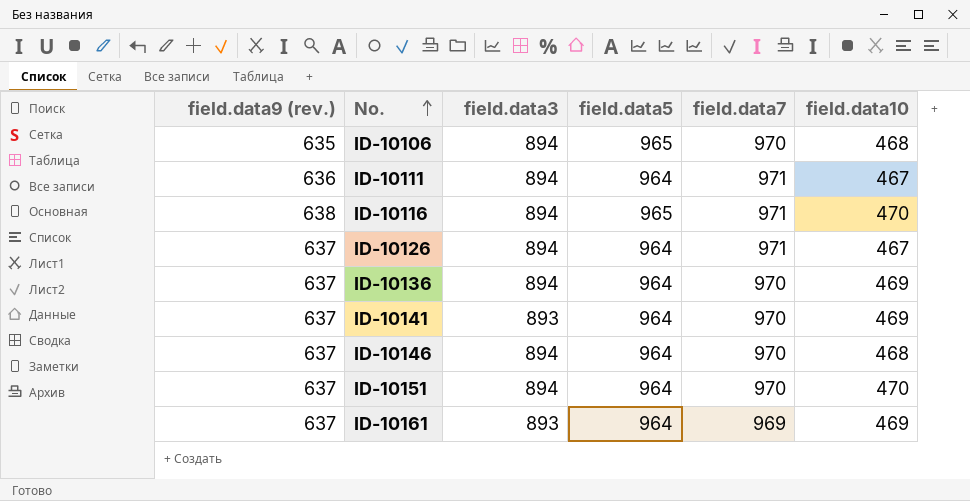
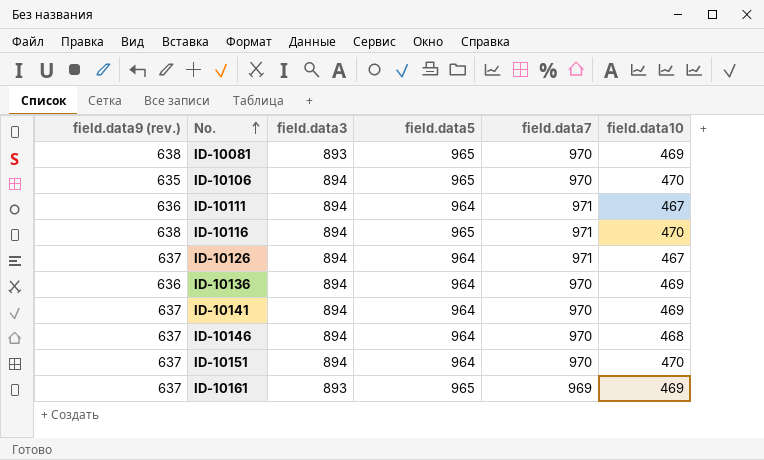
row ID-10081: none -> 638 | 893 | 965 | 970 | 469
ID-10106 | field.data10: 468 -> 470
ID-10136 | field.data9 (rev.): 637 -> 636
ID-10141 | field.data3: 893 -> 894
ID-10161 | field.data5: 964 -> 965

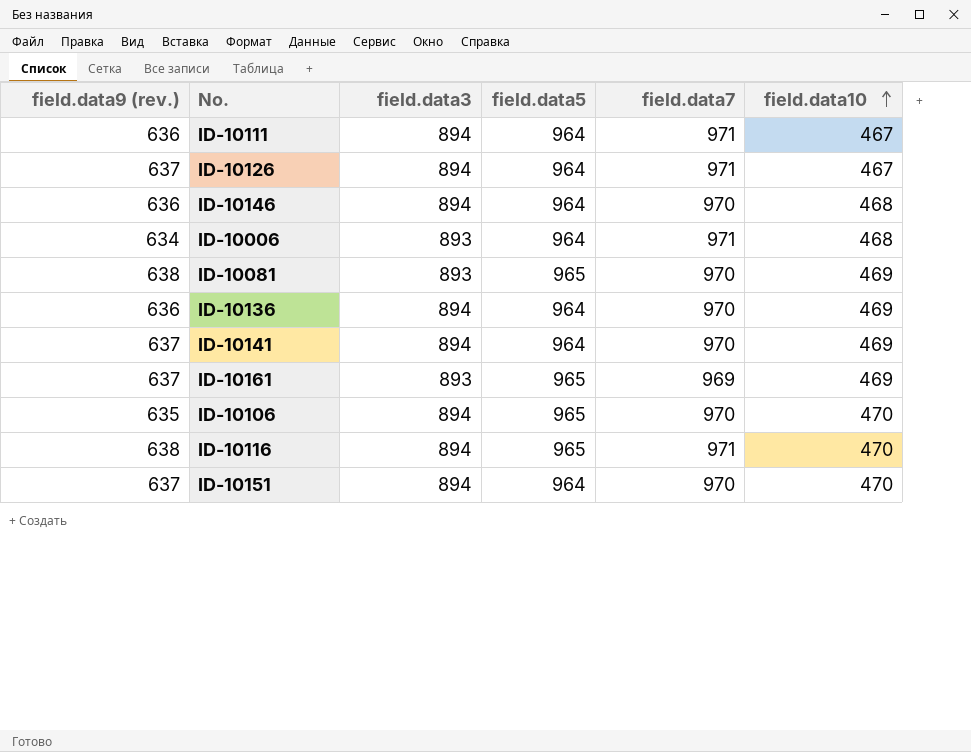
row order: No. ascending -> field.data10 ascending
ID-10146 | field.data9 (rev.): 637 -> 636
row ID-10006: none -> 634 | 893 | 964 | 971 | 468

